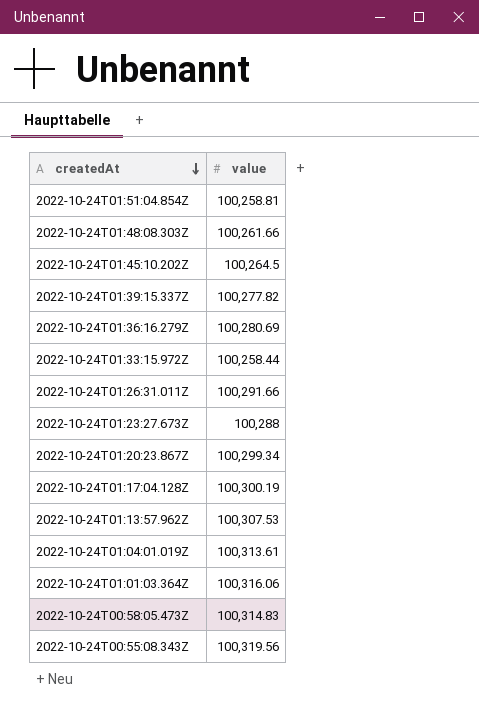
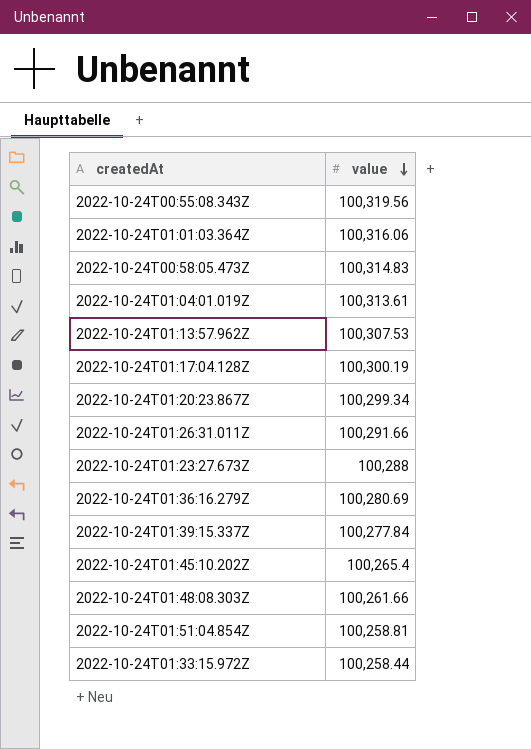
row order: createdAt descending -> value descending
2022-10-24T01:39:15.337Z | value: 100,277.82 -> 100,277.84
2022-10-24T01:45:10.202Z | value: 100,264.5 -> 100,265.4

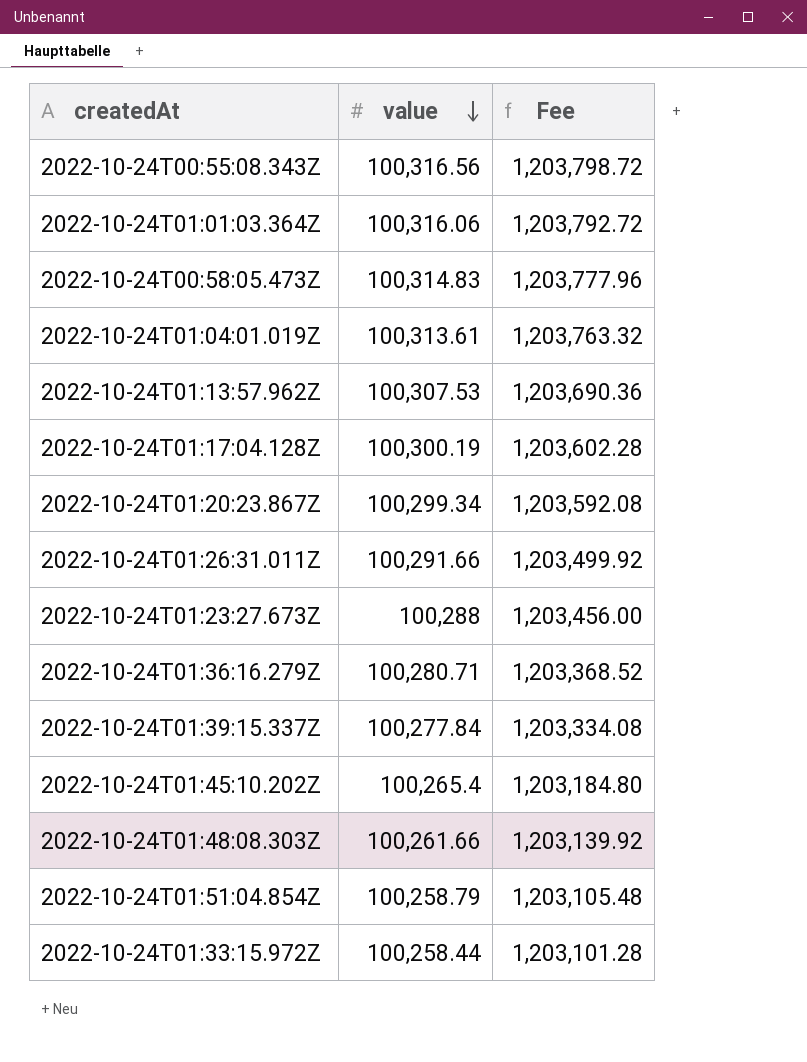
column Fee | formula: none -> [value] * 12
2022-10-24T00:55:08.343Z | value: 100,319.56 -> 100,316.56
2022-10-24T01:36:16.279Z | value: 100,280.69 -> 100,280.71
2022-10-24T01:51:04.854Z | value: 100,258.81 -> 100,258.79

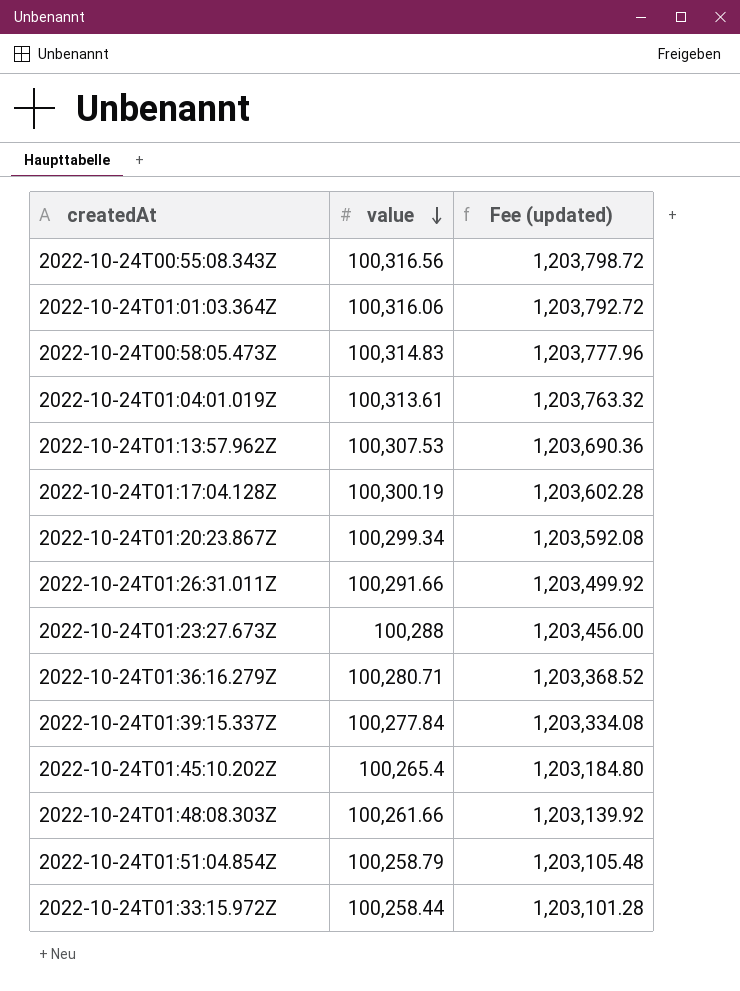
column name: Fee -> Fee (updated)

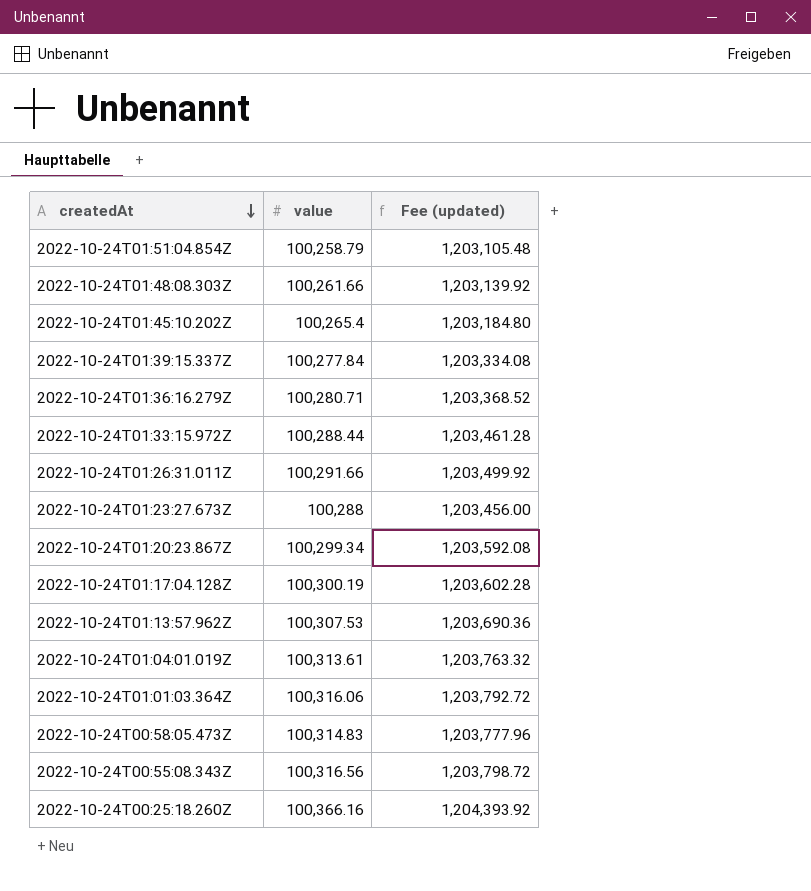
row order: value descending -> createdAt descending
2022-10-24T01:33:15.972Z | value: 100,258.44 -> 100,288.44
2022-10-24T01:33:15.972Z | Fee (updated): 1,203,101.28 -> 1,203,461.28
row 2022-10-24T00:25:18.260Z: none -> 100,366.16 | 1,204,393.92

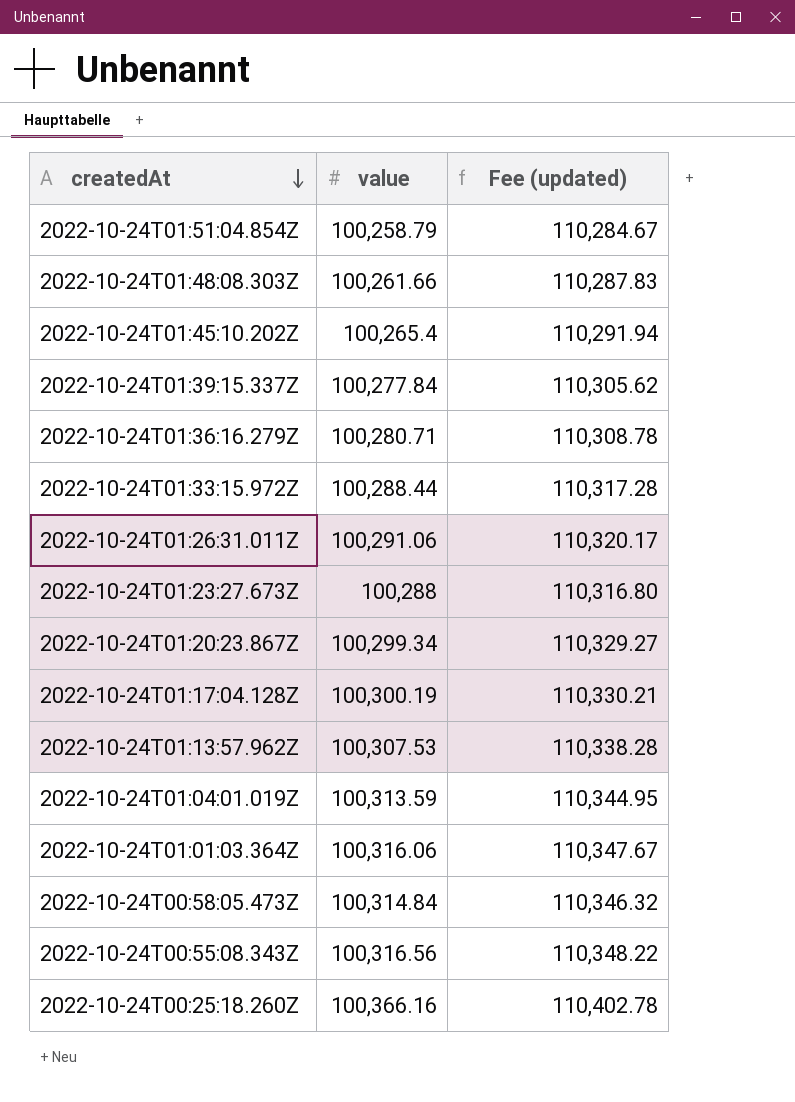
column Fee (updated) | formula: [value] * 12 -> [value] * 1.1
2022-10-24T01:26:31.011Z | value: 100,291.66 -> 100,291.06
2022-10-24T01:04:01.019Z | value: 100,313.61 -> 100,313.59
2022-10-24T00:58:05.473Z | value: 100,314.83 -> 100,314.84

